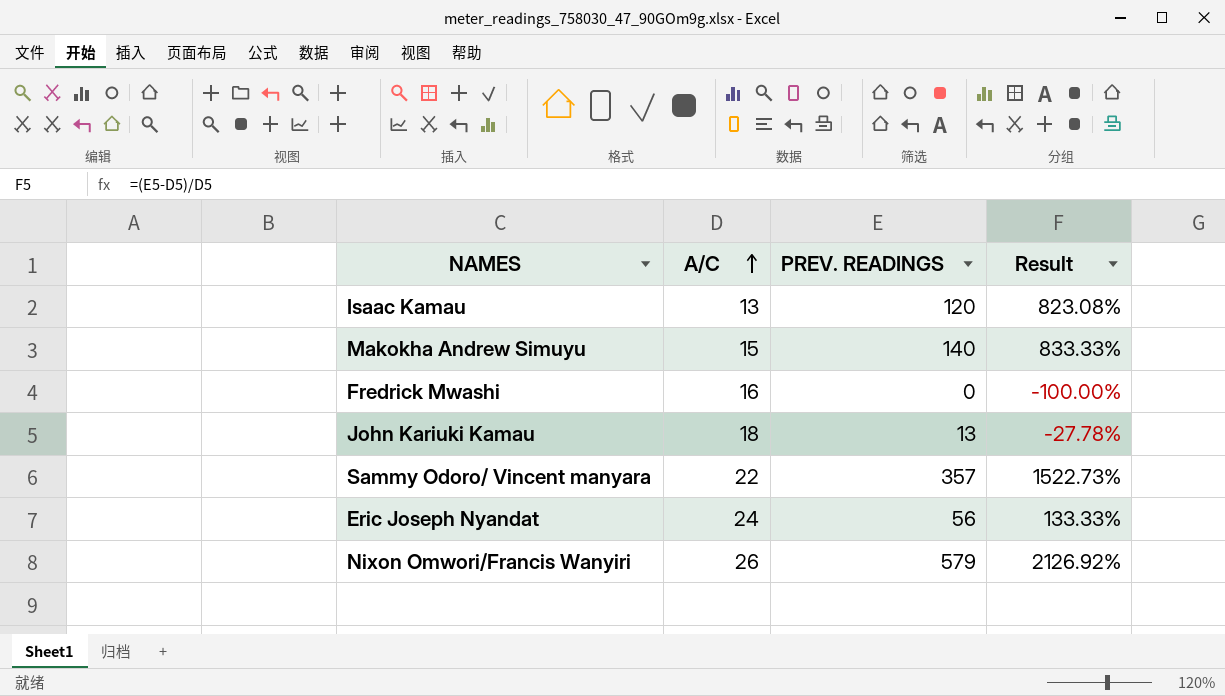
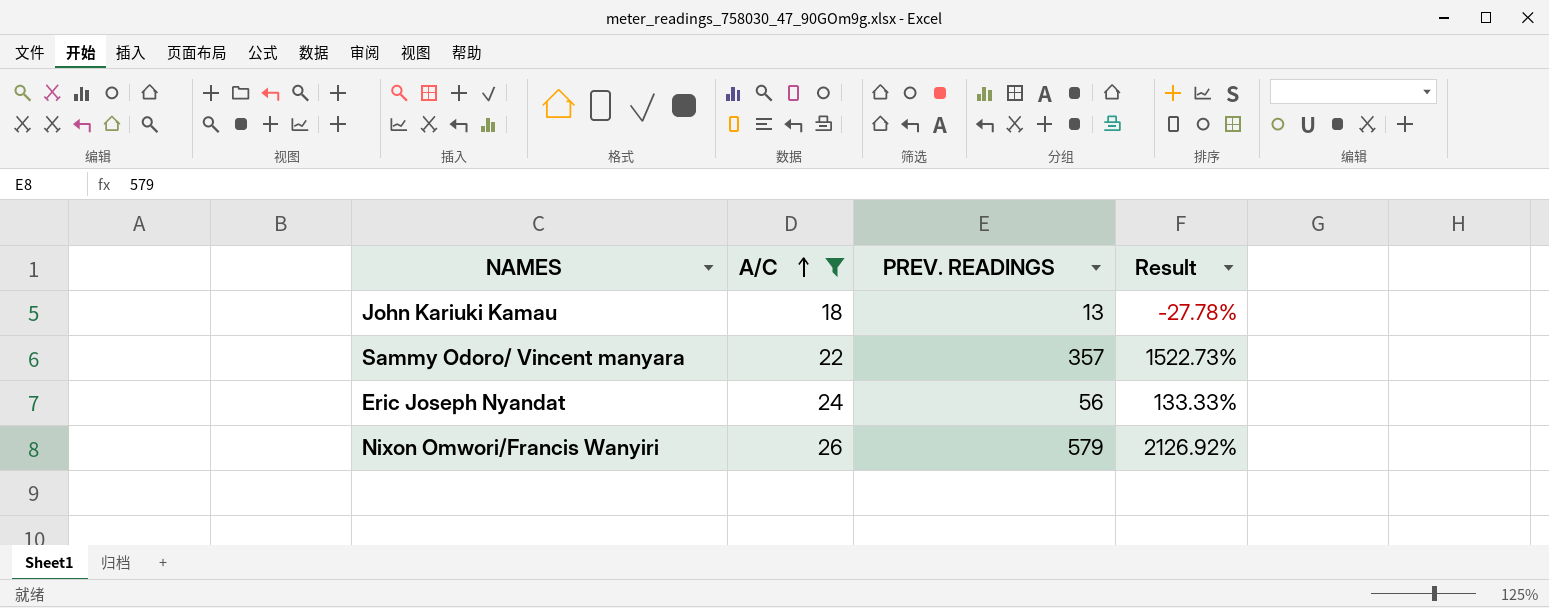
filter: none -> A/C >= 18

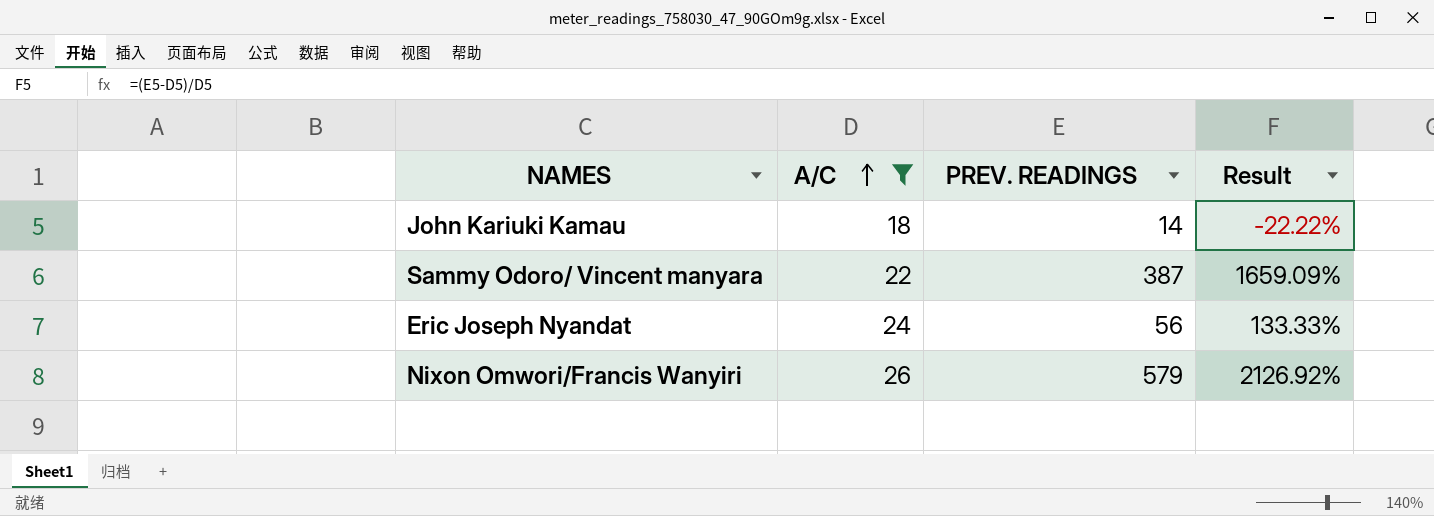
John Kariuki Kamau | PREV. READINGS: 13 -> 14
John Kariuki Kamau | Result: -27.78% -> -22.22%
Sammy Odoro/ Vincent manyara | PREV. READINGS: 357 -> 387
Sammy Odoro/ Vincent manyara | Result: 1522.73% -> 1659.09%

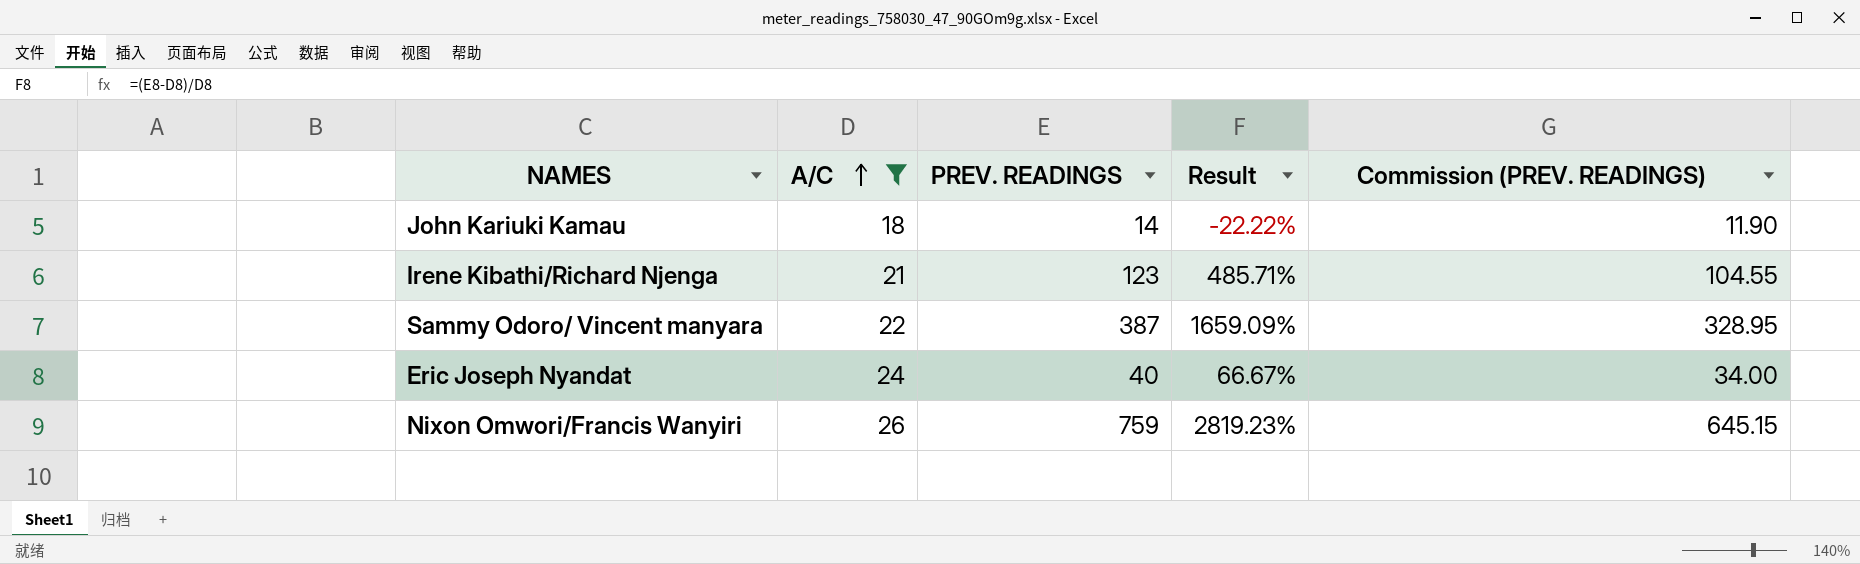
column Commission (PREV. READINGS) | formula: none -> [PREV. READINGS] * 0.85
row Irene Kibathi/Richard Njenga: none -> 21 | 123 | 485.71% | 104.55
Eric Joseph Nyandat | PREV. READINGS: 56 -> 40
Eric Joseph Nyandat | Result: 133.33% -> 66.67%
Nixon Omwori/Francis Wanyiri | PREV. READINGS: 579 -> 759
Nixon Omwori/Francis Wanyiri | Result: 2126.92% -> 2819.23%

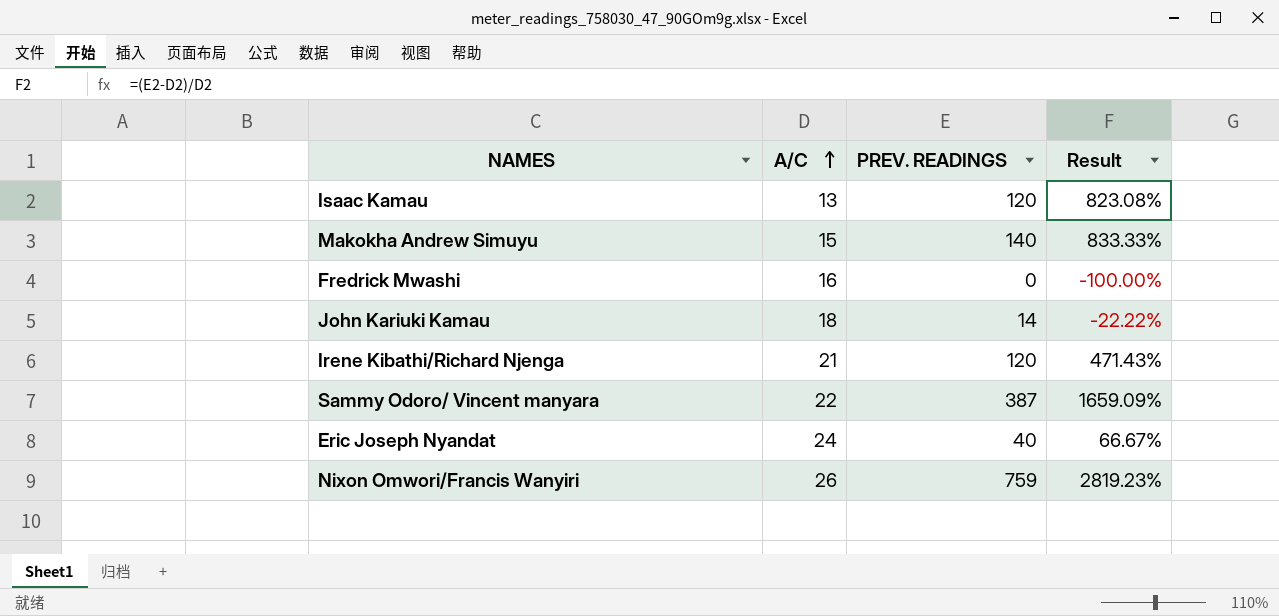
filter: A/C >= 18 -> none
column Commission (PREV. READINGS) | formula: [PREV. READINGS] * 0.85 -> none
Irene Kibathi/Richard Njenga | PREV. READINGS: 123 -> 120
Irene Kibathi/Richard Njenga | Result: 485.71% -> 471.43%

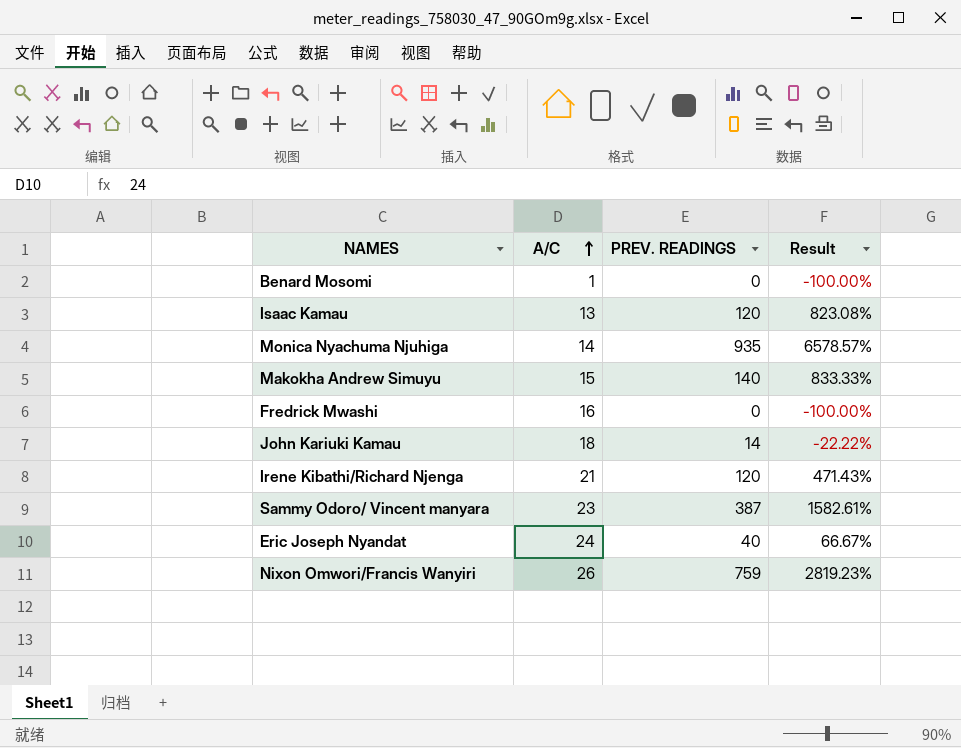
row Benard Mosomi: none -> 1 | 0 | -100.00%
row Monica Nyachuma Njuhiga: none -> 14 | 935 | 6578.57%
Sammy Odoro/ Vincent manyara | A/C: 22 -> 23
Sammy Odoro/ Vincent manyara | Result: 1659.09% -> 1582.61%

